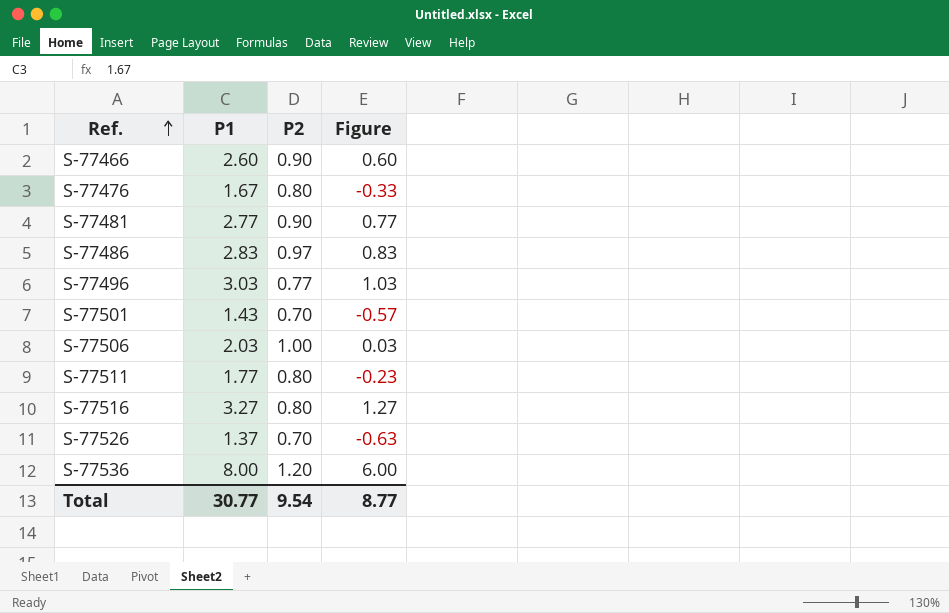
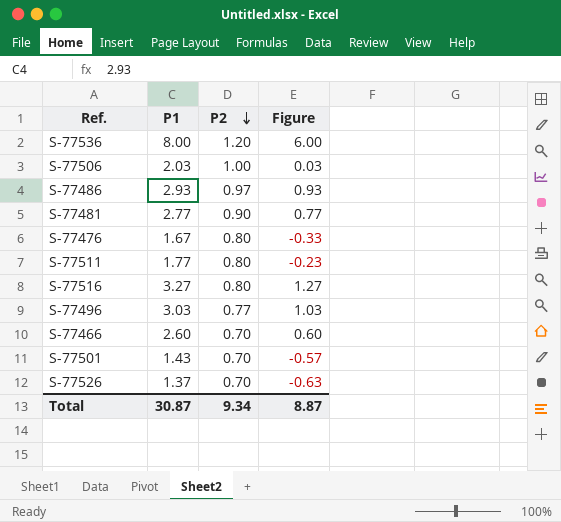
row order: Ref. ascending -> P2 descending
S-77486 | P1: 2.83 -> 2.93
S-77486 | Figure: 0.83 -> 0.93
S-77466 | P2: 0.90 -> 0.70
Total | P1: 30.77 -> 30.87
Total | P2: 9.54 -> 9.34
Total | Figure: 8.77 -> 8.87

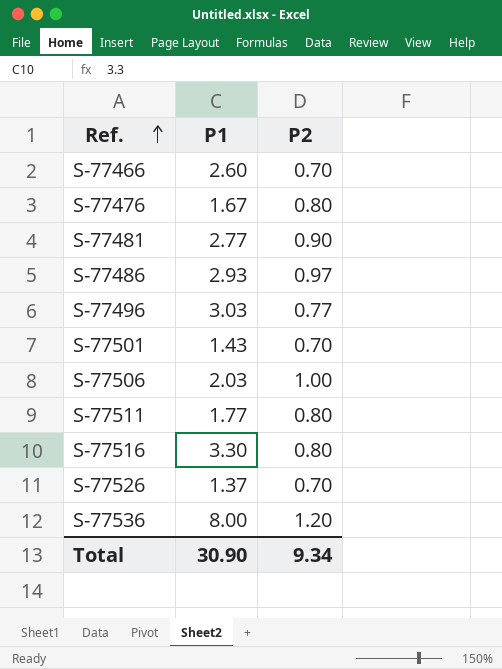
row order: P2 descending -> Ref. ascending
column Figure | formula: [P1] - 2 -> none
S-77516 | P1: 3.27 -> 3.30
Total | P1: 30.87 -> 30.90

